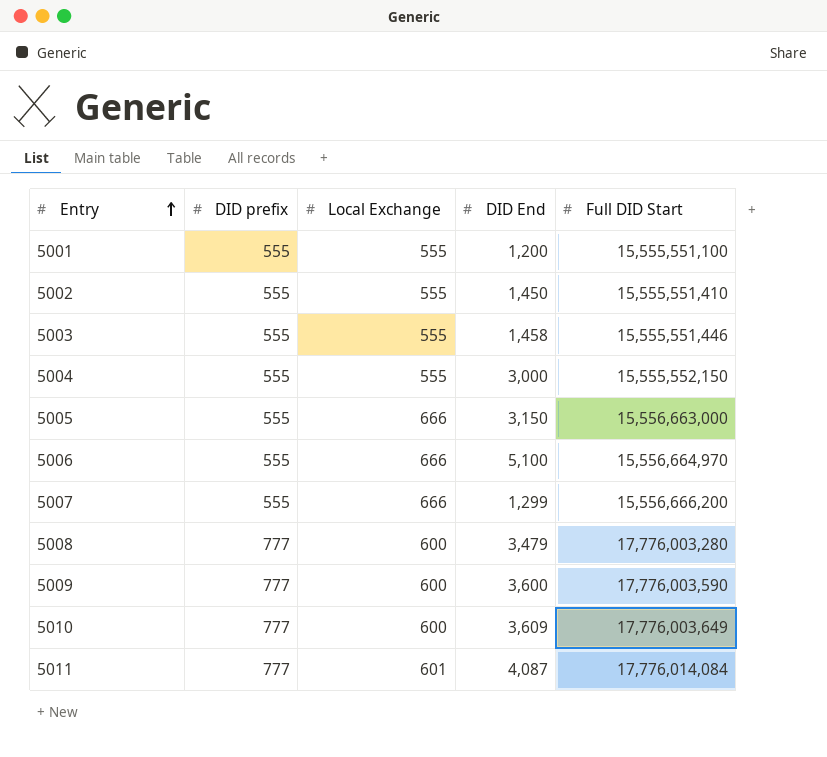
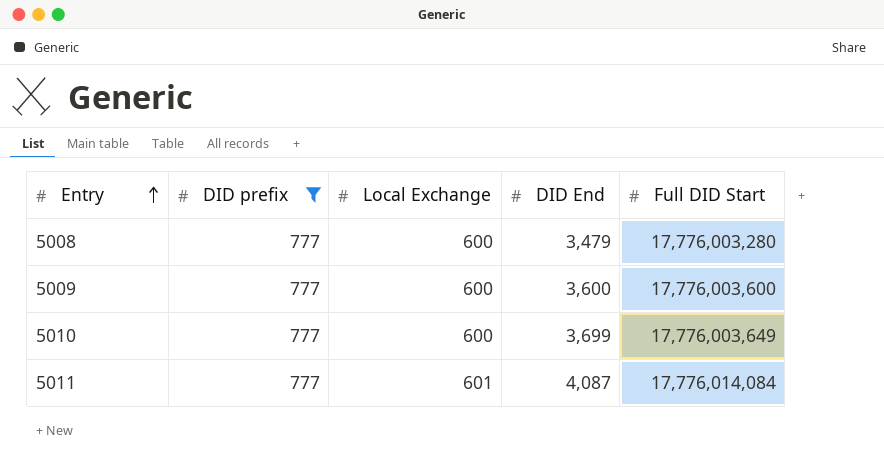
filter: none -> DID prefix = 777
5009 | Full DID Start: 17,776,003,590 -> 17,776,003,600
5010 | DID End: 3,609 -> 3,699

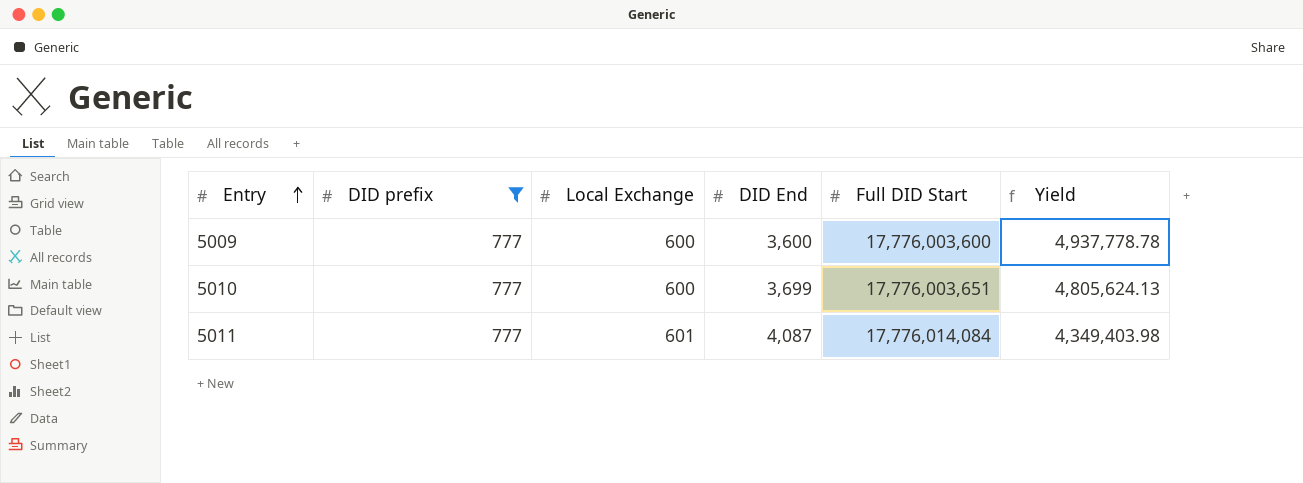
column Yield | formula: none -> [Full DID Start] / [DID End]
row 5008: 777 | 600 | 3,479 | 17,776,003,280 -> none
5010 | Full DID Start: 17,776,003,649 -> 17,776,003,651

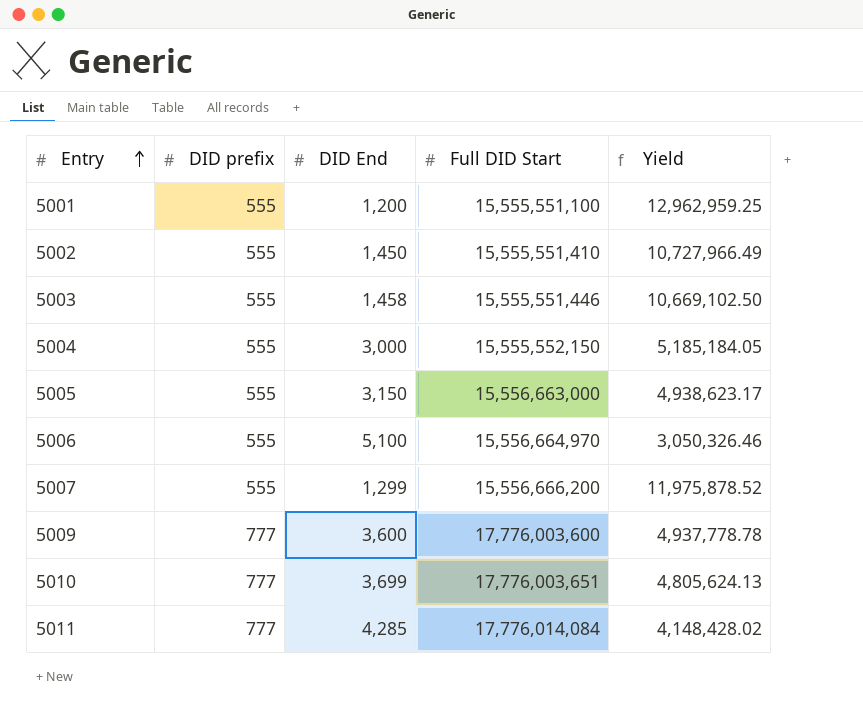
filter: DID prefix = 777 -> none
column Local Exchange | position: 3 -> none
5011 | DID End: 4,087 -> 4,285
5011 | Yield: 4,349,403.98 -> 4,148,428.02

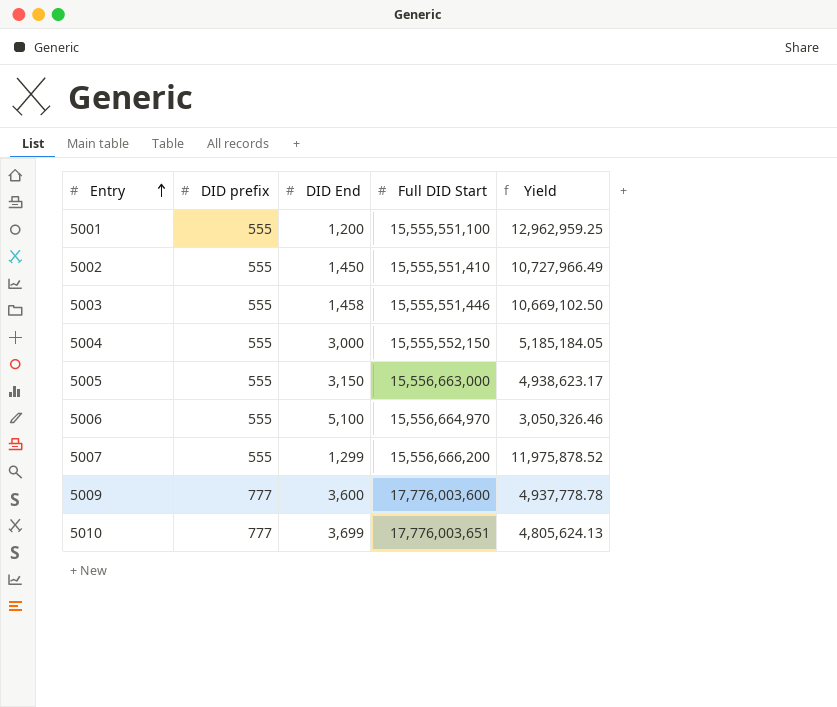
row 5011: 777 | 4,285 | 17,776,014,084 | 4,148,428.02 -> none

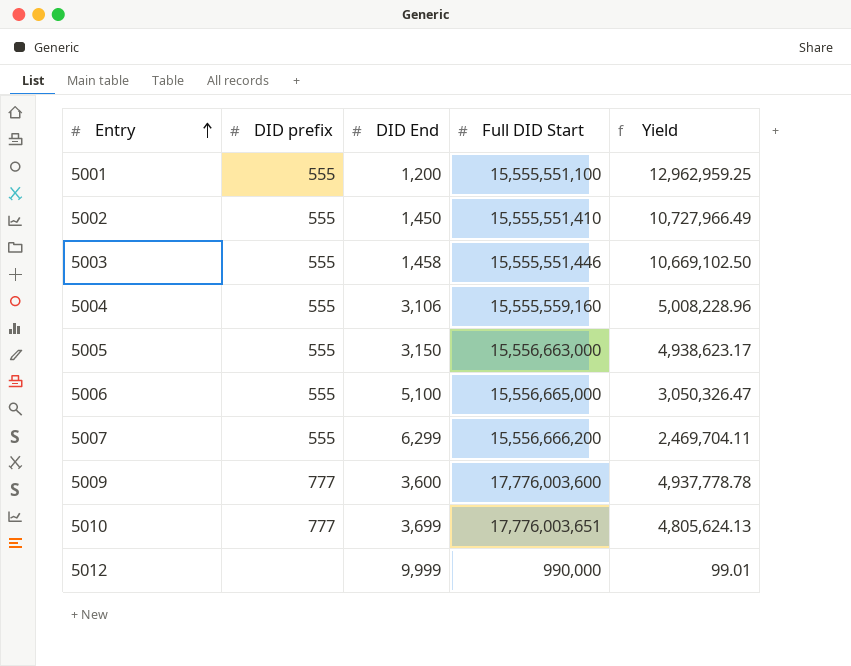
5004 | DID End: 3,000 -> 3,106
5004 | Full DID Start: 15,555,552,150 -> 15,555,559,160
5004 | Yield: 5,185,184.05 -> 5,008,228.96
5006 | Full DID Start: 15,556,664,970 -> 15,556,665,000
5006 | Yield: 3,050,326.46 -> 3,050,326.47
5007 | DID End: 1,299 -> 6,299
5007 | Yield: 11,975,878.52 -> 2,469,704.11
row 5012: none -> none | 9,999 | 990,000 | 99.01

